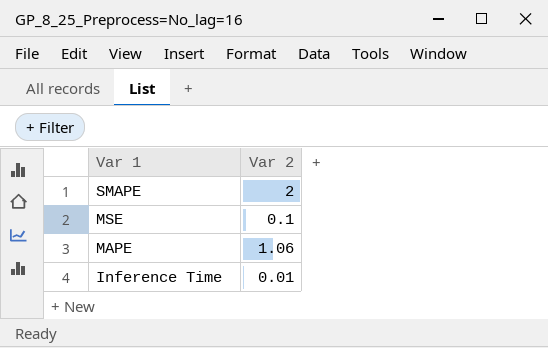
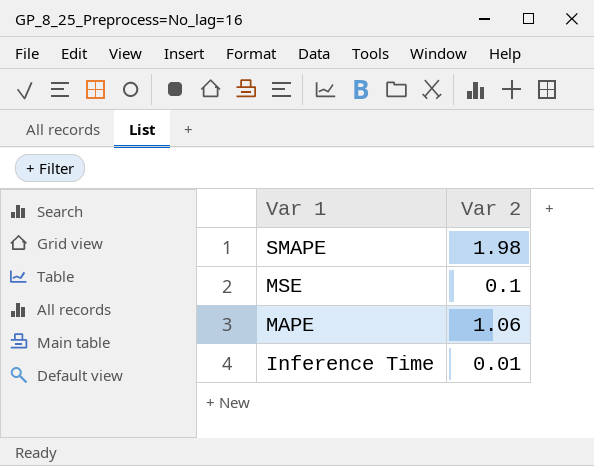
SMAPE | Var 2: 2 -> 1.98

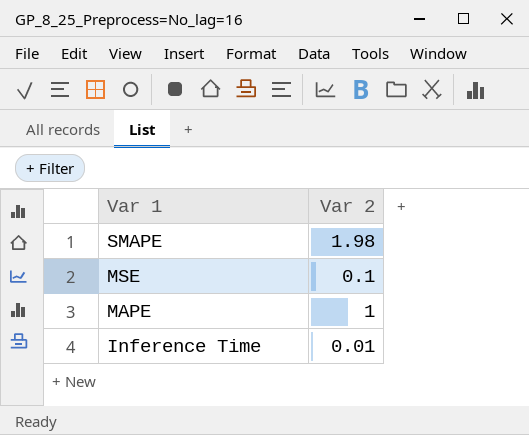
MAPE | Var 2: 1.06 -> 1

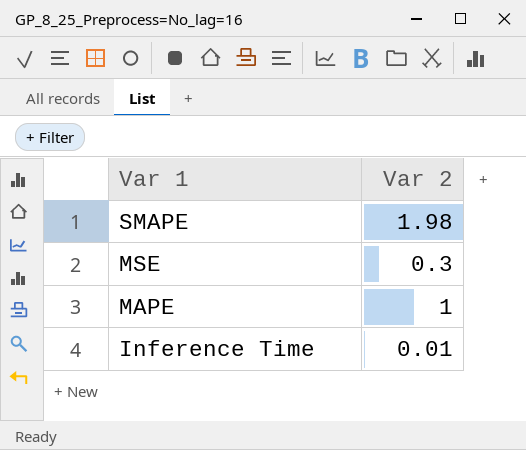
MSE | Var 2: 0.1 -> 0.3

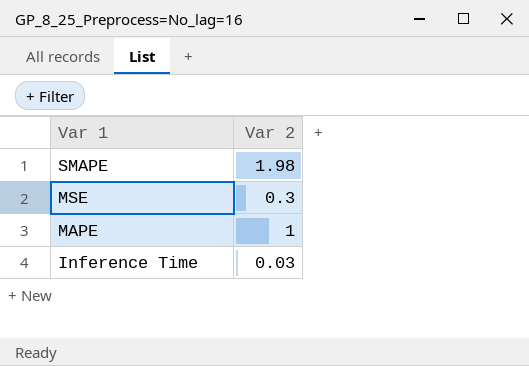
Inference Time | Var 2: 0.01 -> 0.03

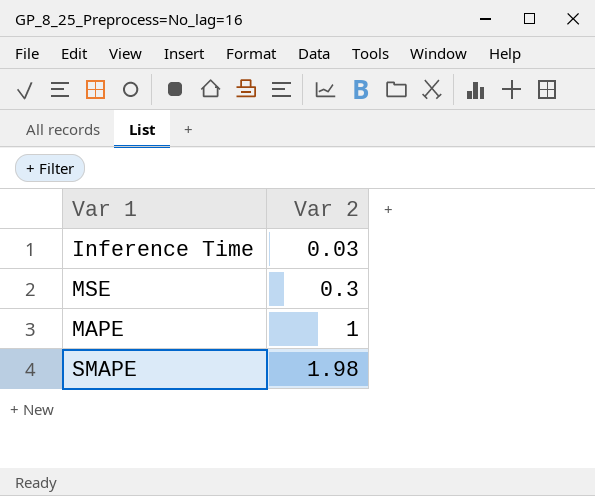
row order: Var 1 descending -> Var 2 ascending

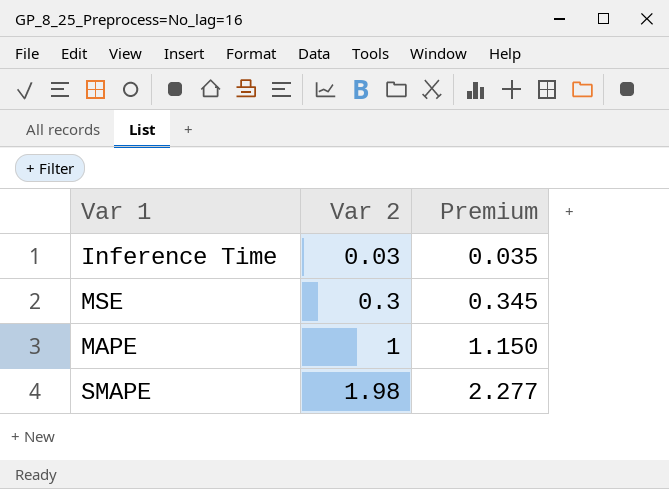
column Premium | formula: none -> [Var 2] * 1.15

